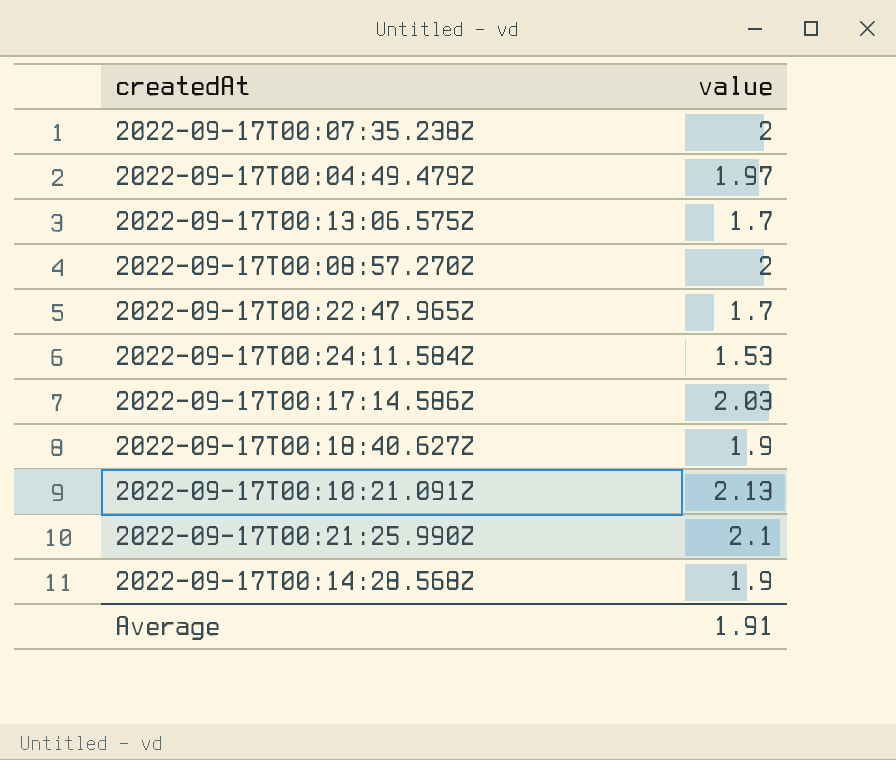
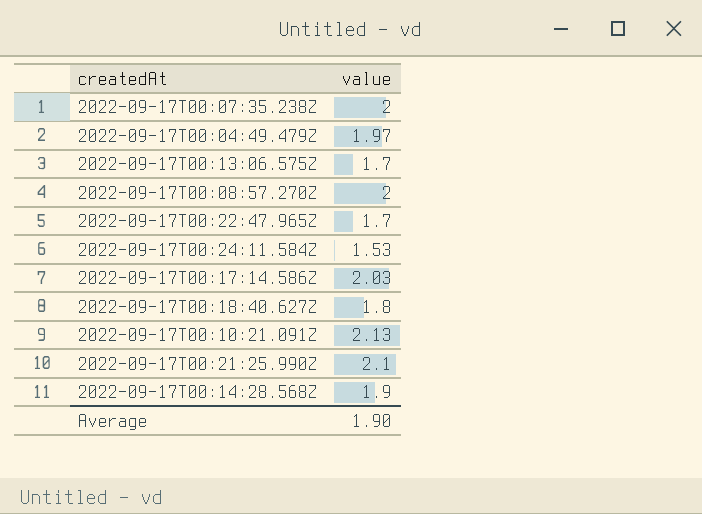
2022-09-17T00:18:40.627Z | value: 1.9 -> 1.8
Average | value: 1.91 -> 1.90

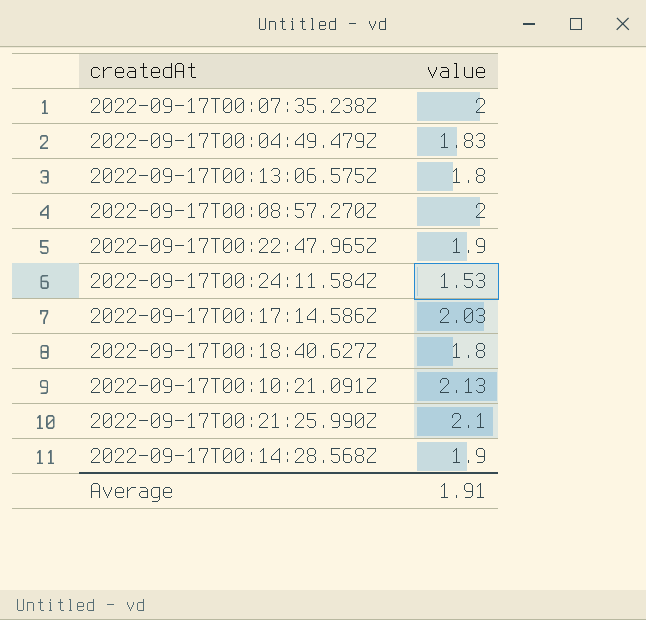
2022-09-17T00:04:49.479Z | value: 1.97 -> 1.83
2022-09-17T00:13:06.575Z | value: 1.7 -> 1.8
2022-09-17T00:22:47.965Z | value: 1.7 -> 1.9
Average | value: 1.90 -> 1.91

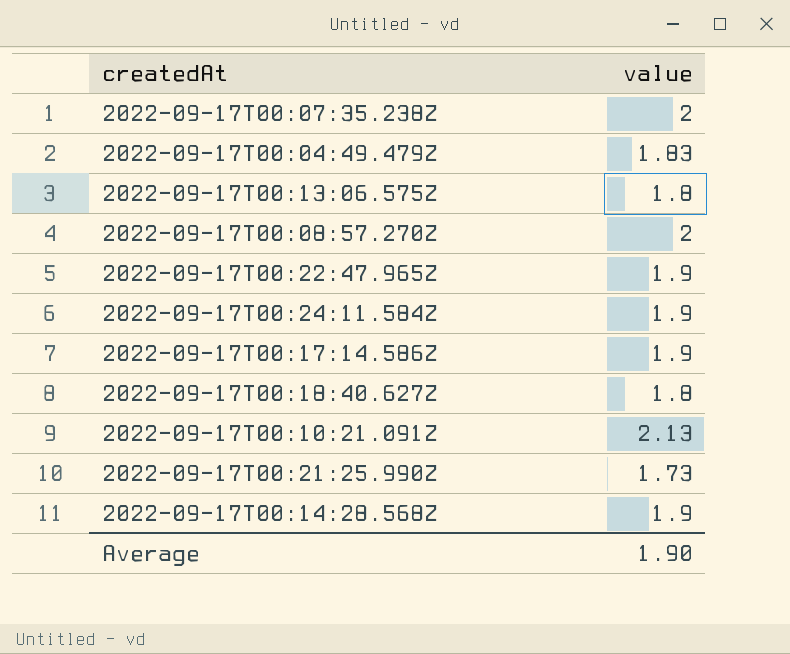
2022-09-17T00:24:11.584Z | value: 1.53 -> 1.9
2022-09-17T00:17:14.586Z | value: 2.03 -> 1.9
2022-09-17T00:21:25.990Z | value: 2.1 -> 1.73
Average | value: 1.91 -> 1.90

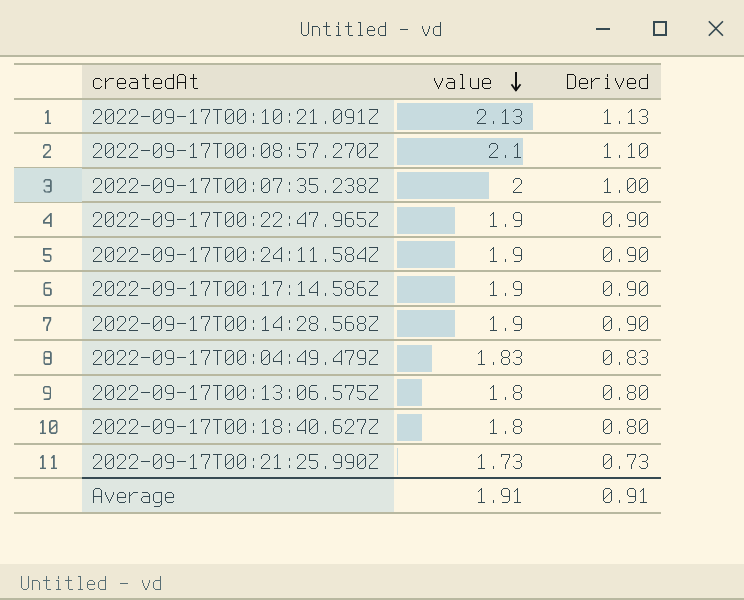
row order: none -> value descending
column Derived | formula: none -> [value] - 1
2022-09-17T00:08:57.270Z | value: 2 -> 2.1
Average | value: 1.90 -> 1.91

